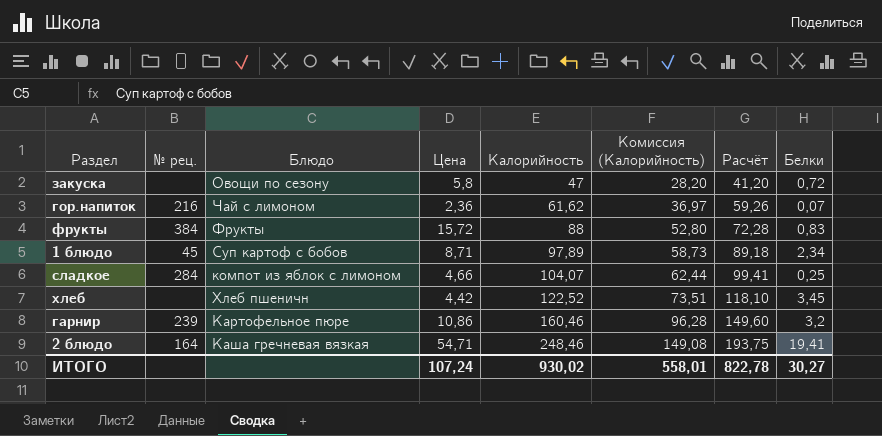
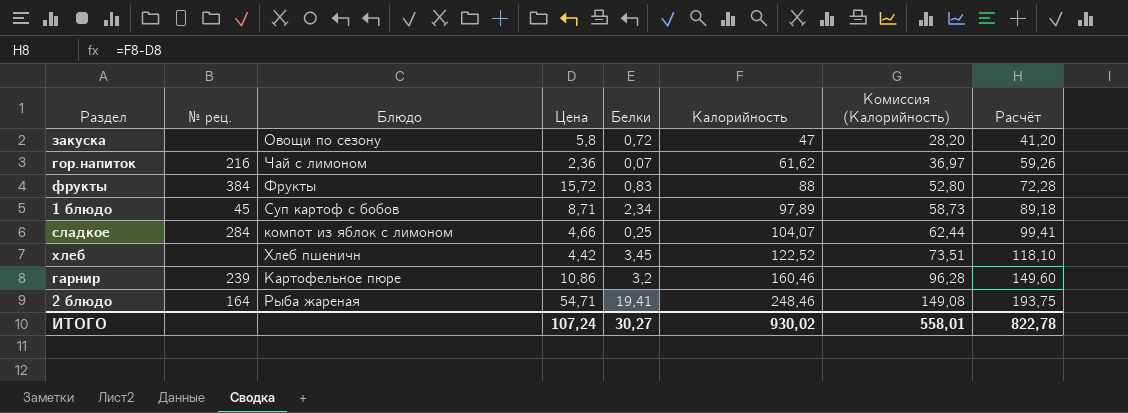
column Белки | position: 8 -> 5
2 блюдо | Блюдо: Каша гречневая вязкая -> Рыба жареная

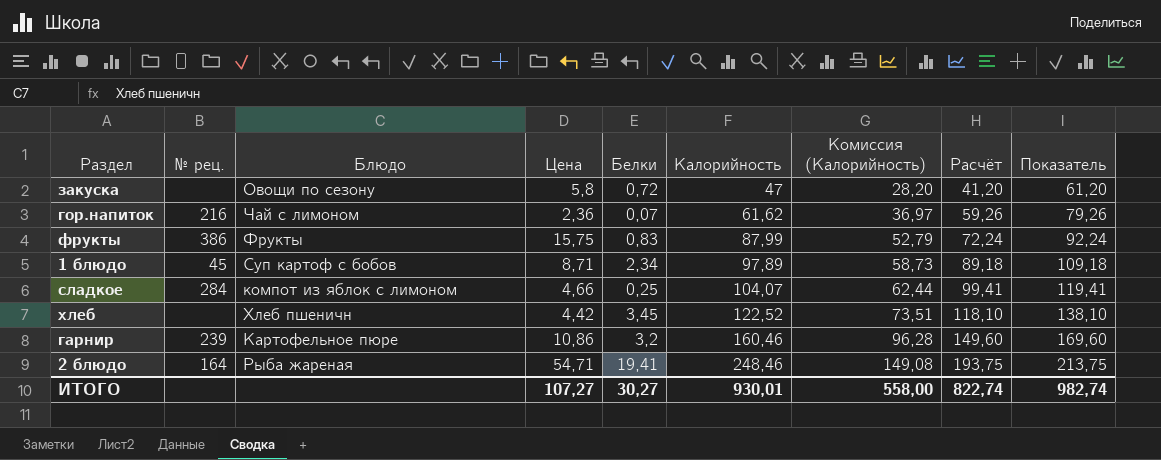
column Показатель | formula: none -> [Расчёт] + 20
фрукты | № рец.: 384 -> 386
фрукты | Цена: 15,72 -> 15,75
фрукты | Калорийность: 88 -> 87,99
фрукты | Комиссия (Калорийность): 52,80 -> 52,79
фрукты | Расчёт: 72,28 -> 72,24
ИТОГО | Цена: 107,24 -> 107,27
ИТОГО | Калорийность: 930,02 -> 930,01
ИТОГО | Комиссия (Калорийность): 558,01 -> 558,00
ИТОГО | Расчёт: 822,78 -> 822,74

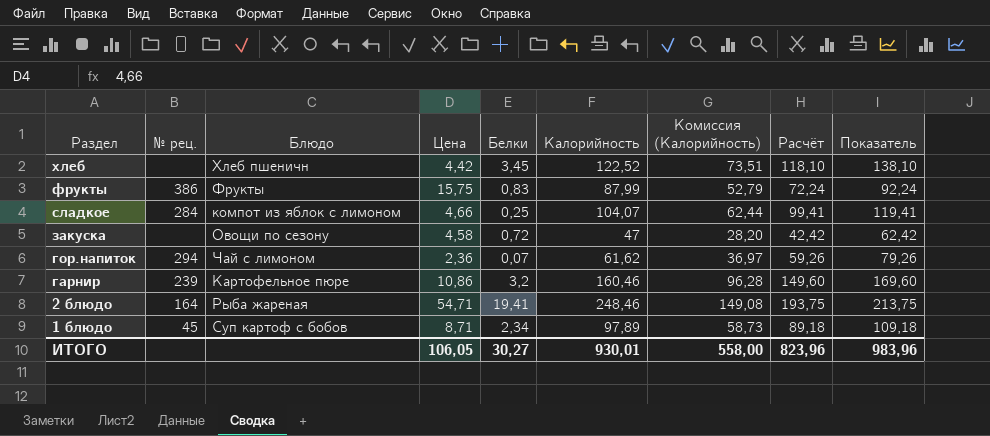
row order: Калорийность ascending -> Раздел descending
закуска | Цена: 5,8 -> 4,58
закуска | Расчёт: 41,20 -> 42,42
закуска | Показатель: 61,20 -> 62,42
гор.напиток | № рец.: 216 -> 294
ИТОГО | Цена: 107,27 -> 106,05
ИТОГО | Расчёт: 822,74 -> 823,96
ИТОГО | Показатель: 982,74 -> 983,96

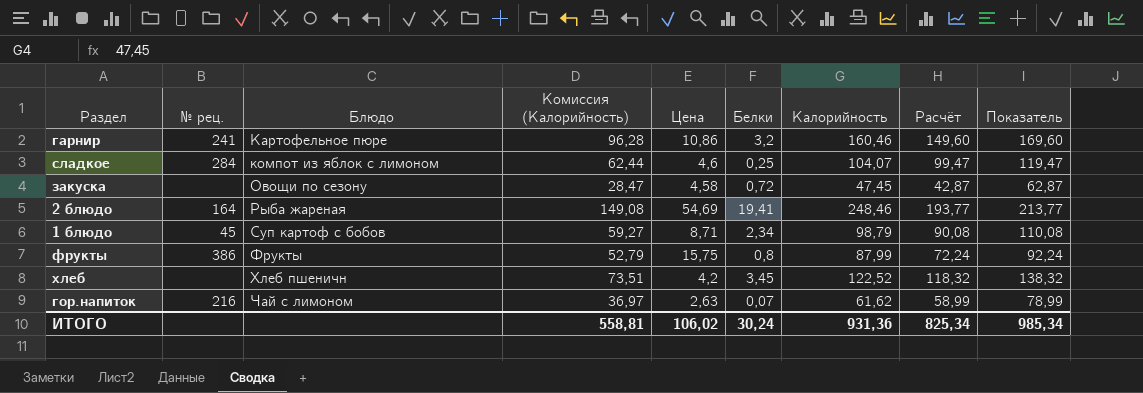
row order: Раздел descending -> Блюдо ascending
column Комиссия (Калорийность) | position: 7 -> 4
гарнир | № рец.: 239 -> 241
сладкое | Цена: 4,66 -> 4,6
сладкое | Расчёт: 99,41 -> 99,47
сладкое | Показатель: 119,41 -> 119,47
закуска | Комиссия (Калорийность): 28,20 -> 28,47
закуска | Калорийность: 47 -> 47,45
закуска | Расчёт: 42,42 -> 42,87
закуска | Показатель: 62,42 -> 62,87
2 блюдо | Цена: 54,71 -> 54,69
2 блюдо | Расчёт: 193,75 -> 193,77
2 блюдо | Показатель: 213,75 -> 213,77
1 блюдо | Комиссия (Калорийность): 58,73 -> 59,27
1 блюдо | Калорийность: 97,89 -> 98,79
1 блюдо | Расчёт: 89,18 -> 90,08
1 блюдо | Показатель: 109,18 -> 110,08
фрукты | Белки: 0,83 -> 0,8
хлеб | Цена: 4,42 -> 4,2
хлеб | Расчёт: 118,10 -> 118,32
хлеб | Показатель: 138,10 -> 138,32
гор.напиток | № рец.: 294 -> 216
гор.напиток | Цена: 2,36 -> 2,63
гор.напиток | Расчёт: 59,26 -> 58,99
гор.напиток | Показатель: 79,26 -> 78,99
ИТОГО | Комиссия (Калорийность): 558,00 -> 558,81
ИТОГО | Цена: 106,05 -> 106,02
ИТОГО | Белки: 30,27 -> 30,24
ИТОГО | Калорийность: 930,01 -> 931,36
ИТОГО | Расчёт: 823,96 -> 825,34
ИТОГО | Показатель: 983,96 -> 985,34

